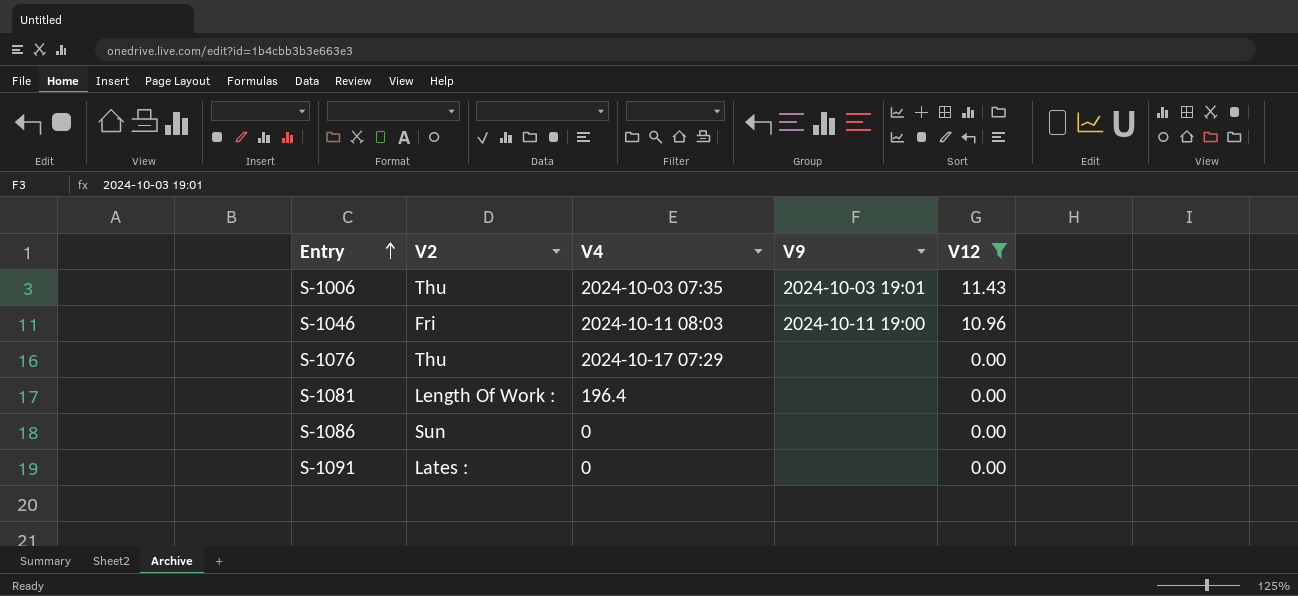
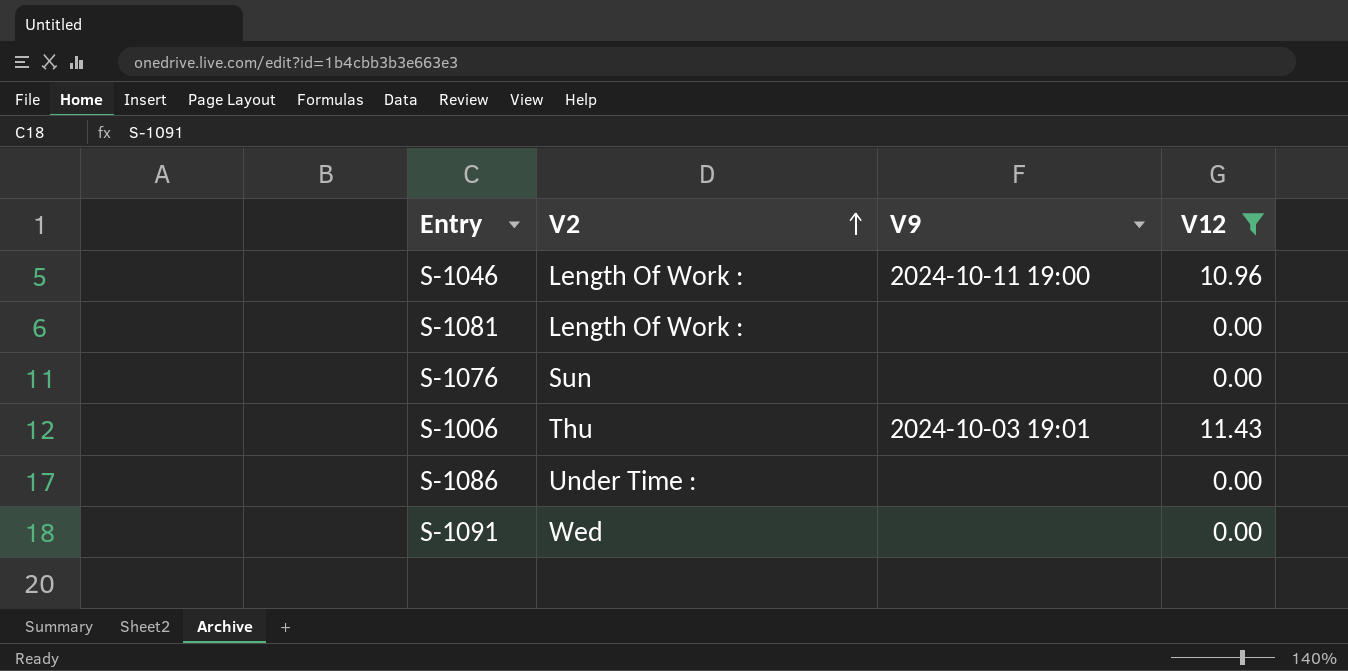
row order: Entry ascending -> V2 ascending
column V4 | position: 3 -> none
S-1046 | V2: Fri -> Length Of Work :
S-1076 | V2: Thu -> Sun
S-1086 | V2: Sun -> Under Time :
S-1091 | V2: Lates : -> Wed

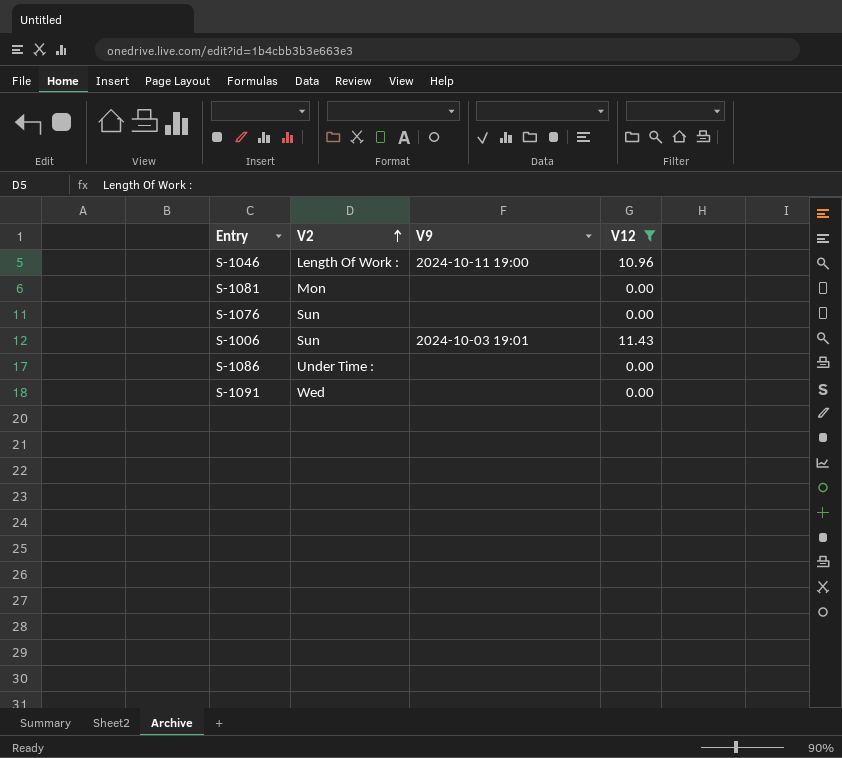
S-1081 | V2: Length Of Work : -> Mon
S-1006 | V2: Thu -> Sun

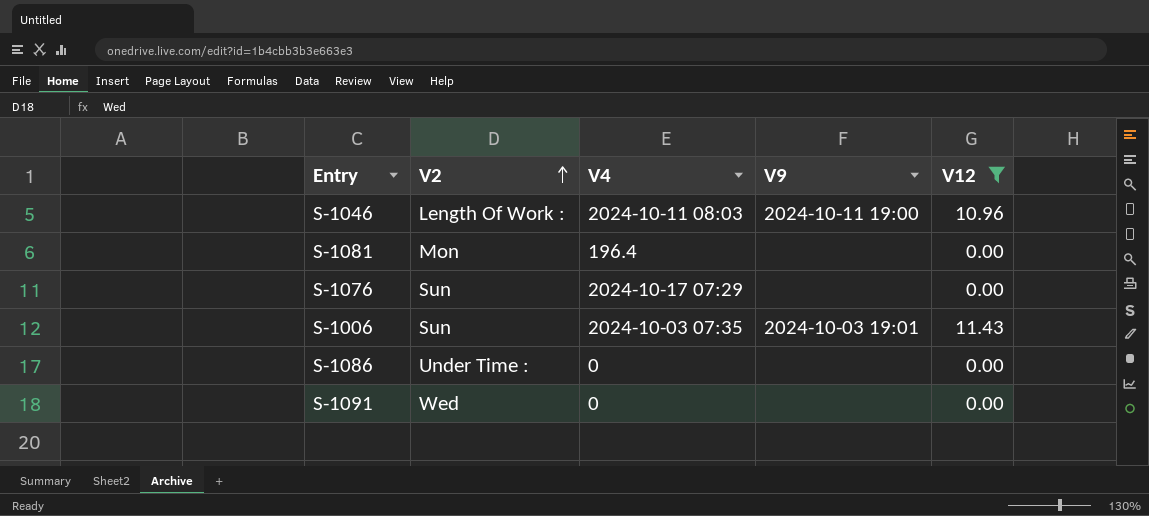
column V4 | position: none -> 3

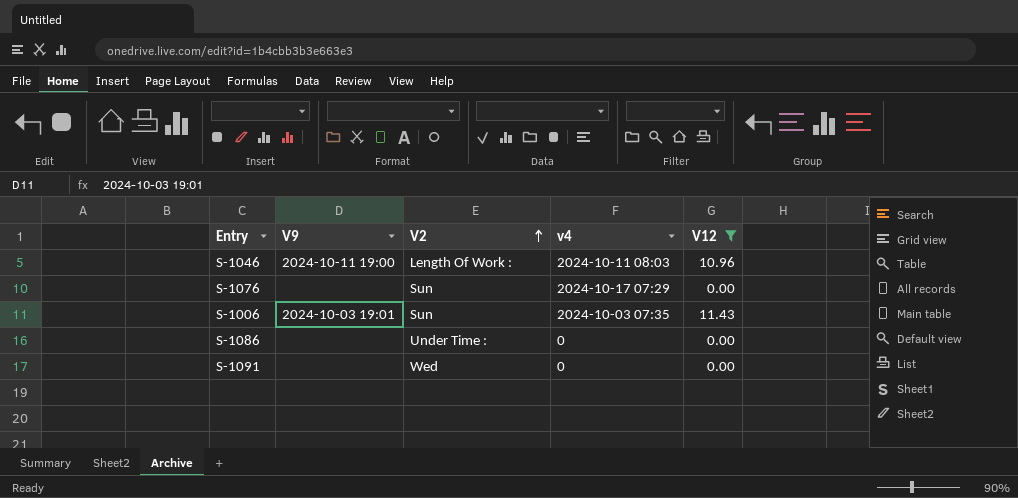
column V9 | position: 4 -> 2
column name: V4 -> v4
row S-1081: Mon | 196.4 | none | 0.00 -> none

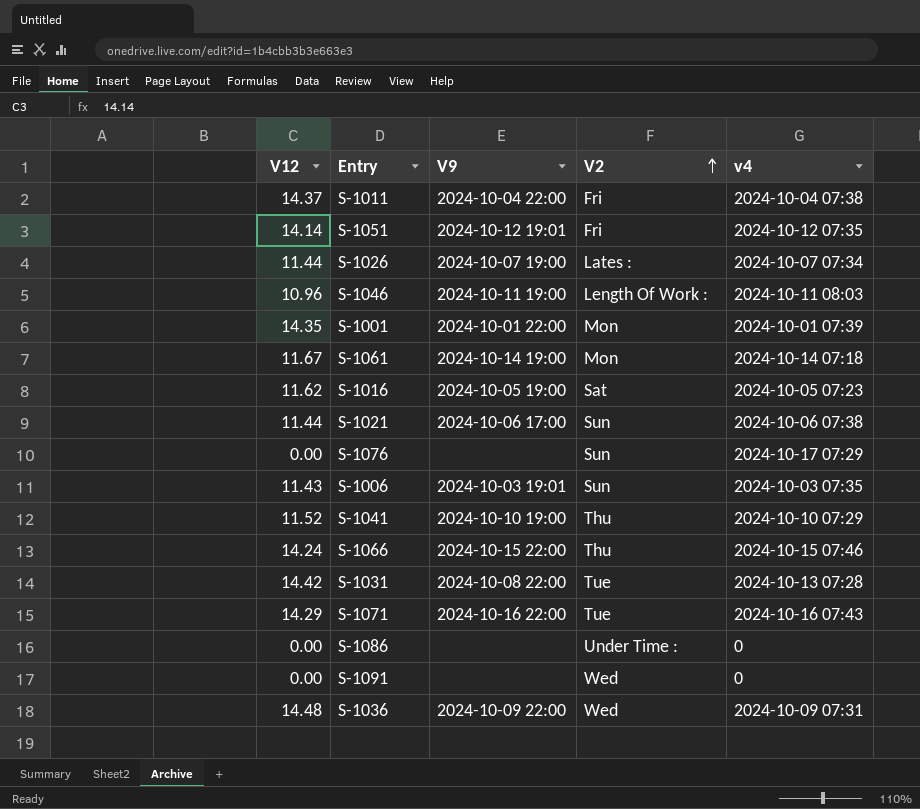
filter: V12 <= 11.43 -> none
column V12 | position: 5 -> 1

